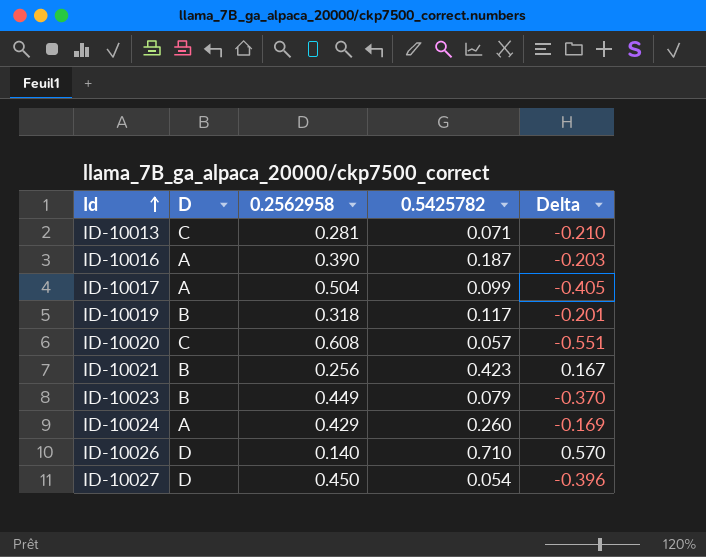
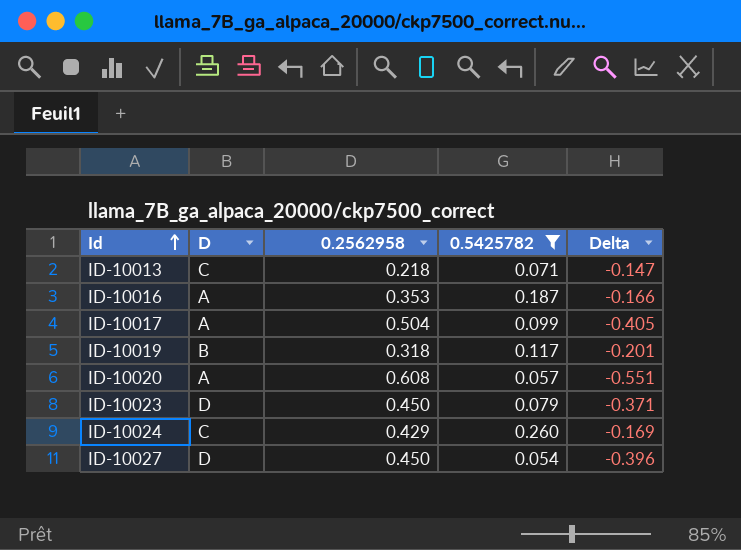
filter: none -> 0.5425782 <= 0.260
ID-10013 | 0.2562958: 0.281 -> 0.218
ID-10013 | Delta: -0.210 -> -0.147
ID-10016 | 0.2562958: 0.390 -> 0.353
ID-10016 | Delta: -0.203 -> -0.166
ID-10020 | D: C -> A
ID-10023 | D: B -> D
ID-10023 | 0.2562958: 0.449 -> 0.450
ID-10023 | Delta: -0.370 -> -0.371
ID-10024 | D: A -> C

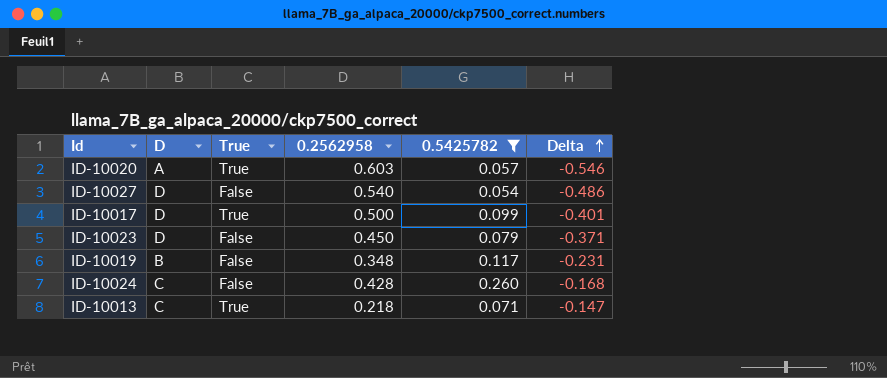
row order: Id ascending -> Delta ascending
column True | position: none -> 3
row ID-10016: A | 0.353 | 0.187 | -0.166 -> none
ID-10020 | 0.2562958: 0.608 -> 0.603
ID-10020 | Delta: -0.551 -> -0.546
ID-10027 | 0.2562958: 0.450 -> 0.540
ID-10027 | Delta: -0.396 -> -0.486
ID-10017 | D: A -> D
ID-10017 | 0.2562958: 0.504 -> 0.500
ID-10017 | Delta: -0.405 -> -0.401
ID-10019 | 0.2562958: 0.318 -> 0.348
ID-10019 | Delta: -0.201 -> -0.231
ID-10024 | 0.2562958: 0.429 -> 0.428
ID-10024 | Delta: -0.169 -> -0.168

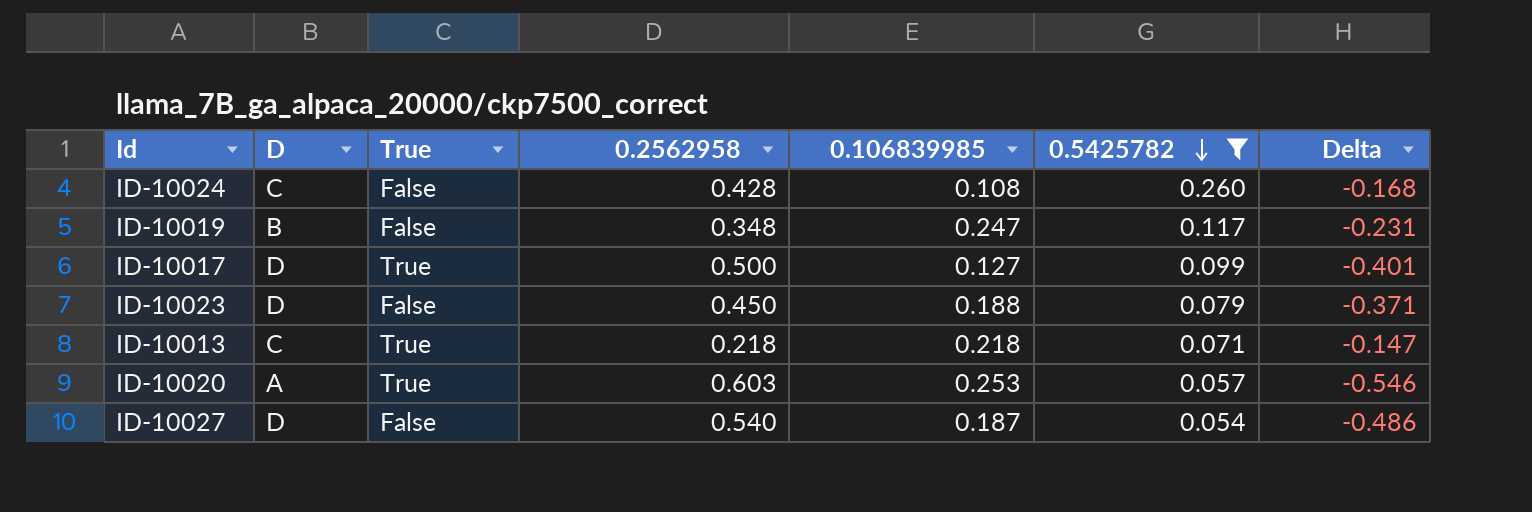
row order: Delta ascending -> 0.5425782 descending
column 0.106839985 | position: none -> 5

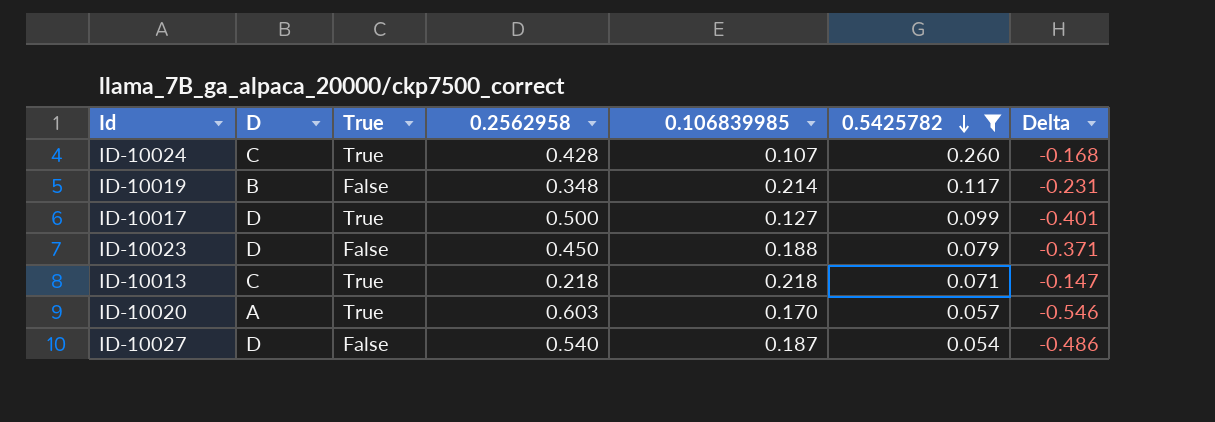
ID-10024 | True: False -> True
ID-10024 | 0.106839985: 0.108 -> 0.107
ID-10019 | 0.106839985: 0.247 -> 0.214
ID-10020 | 0.106839985: 0.253 -> 0.170

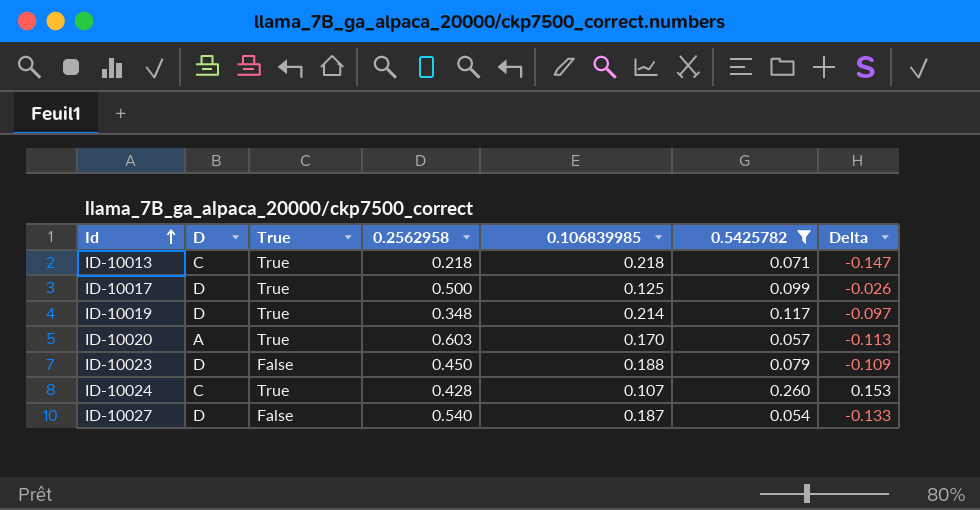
row order: 0.5425782 descending -> Id ascending
column Delta | formula: [0.5425782] - [0.2562958] -> [0.5425782] - [0.106839985]
ID-10017 | 0.106839985: 0.127 -> 0.125
ID-10019 | D: B -> D
ID-10019 | True: False -> True

